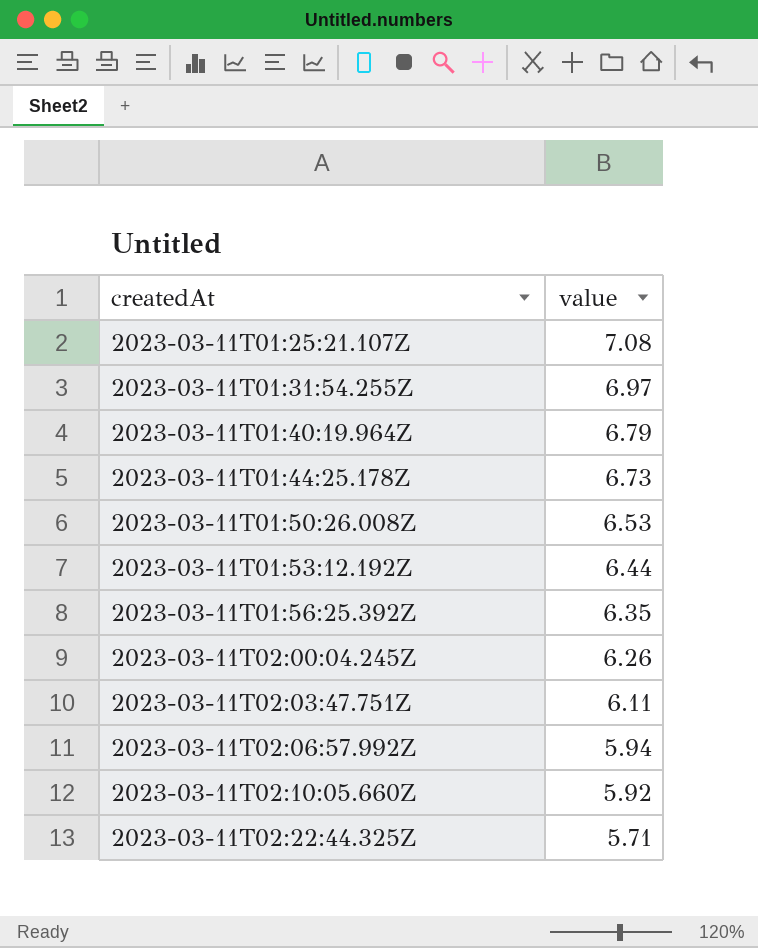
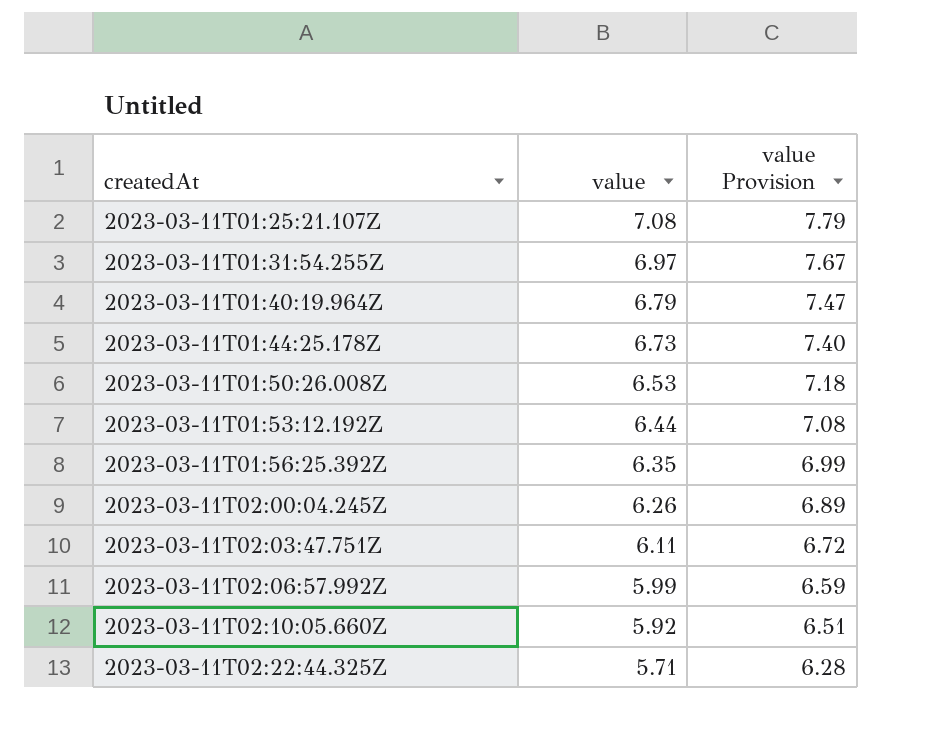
column value Provision | formula: none -> [value] * 1.1
2023-03-11T02:06:57.992Z | value: 5.94 -> 5.99

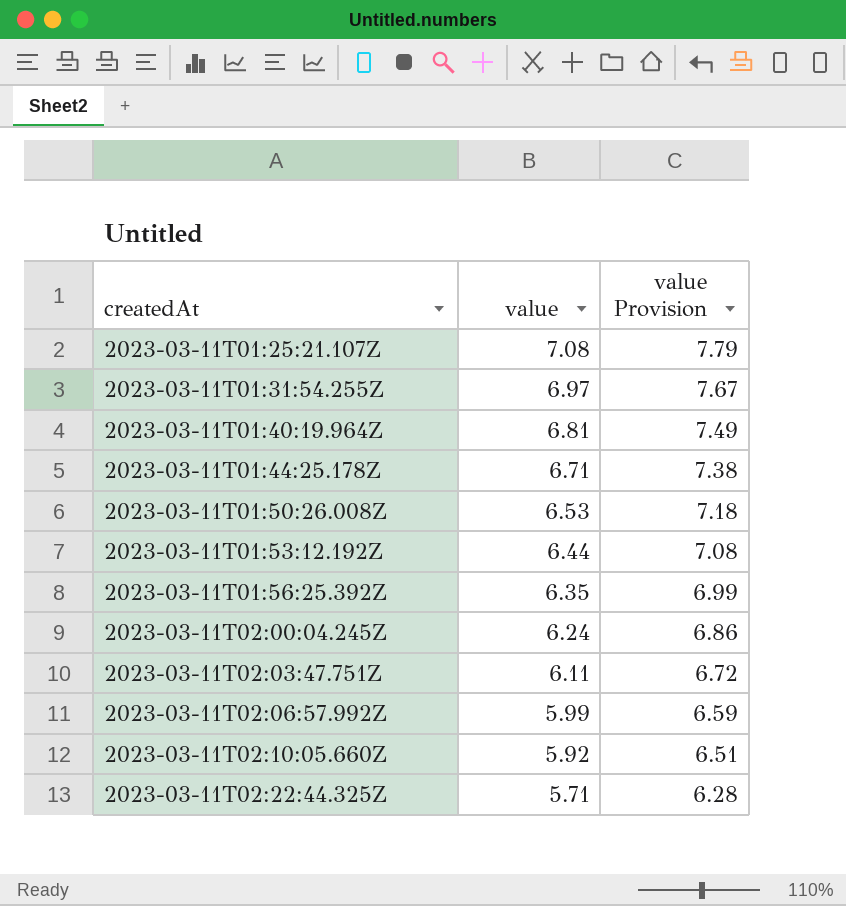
2023-03-11T01:40:19.964Z | value: 6.79 -> 6.81
2023-03-11T01:40:19.964Z | value Provision: 7.47 -> 7.49
2023-03-11T01:44:25.178Z | value: 6.73 -> 6.71
2023-03-11T01:44:25.178Z | value Provision: 7.40 -> 7.38
2023-03-11T02:00:04.245Z | value: 6.26 -> 6.24
2023-03-11T02:00:04.245Z | value Provision: 6.89 -> 6.86

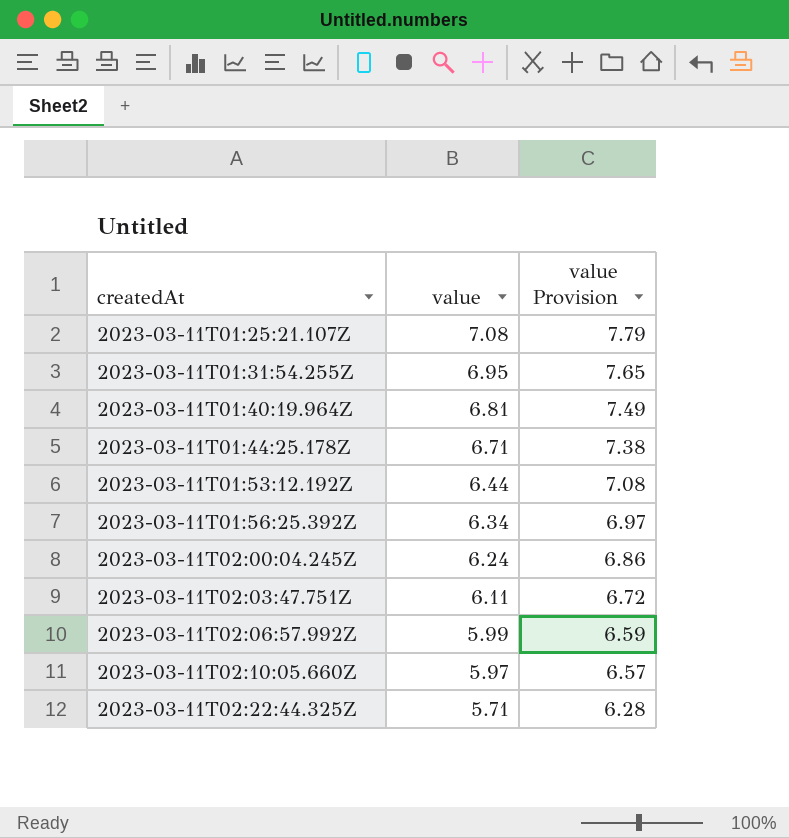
row 2023-03-11T01:50:26.008Z: 6.53 | 7.18 -> none
2023-03-11T01:31:54.255Z | value: 6.97 -> 6.95
2023-03-11T01:31:54.255Z | value Provision: 7.67 -> 7.65
2023-03-11T01:56:25.392Z | value: 6.35 -> 6.34
2023-03-11T01:56:25.392Z | value Provision: 6.99 -> 6.97
2023-03-11T02:10:05.660Z | value: 5.92 -> 5.97
2023-03-11T02:10:05.660Z | value Provision: 6.51 -> 6.57

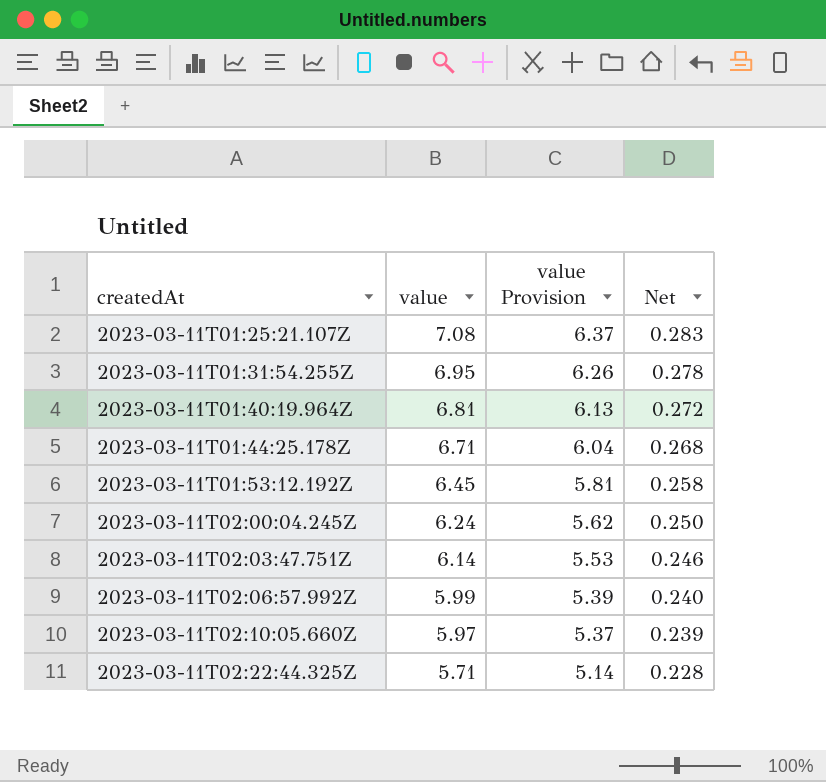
column value Provision | formula: [value] * 1.1 -> [value] * 0.9
column Net | formula: none -> [value] * 0.04
row 2023-03-11T01:56:25.392Z: 6.34 | 6.97 -> none
2023-03-11T01:53:12.192Z | value: 6.44 -> 6.45
2023-03-11T02:03:47.751Z | value: 6.11 -> 6.14

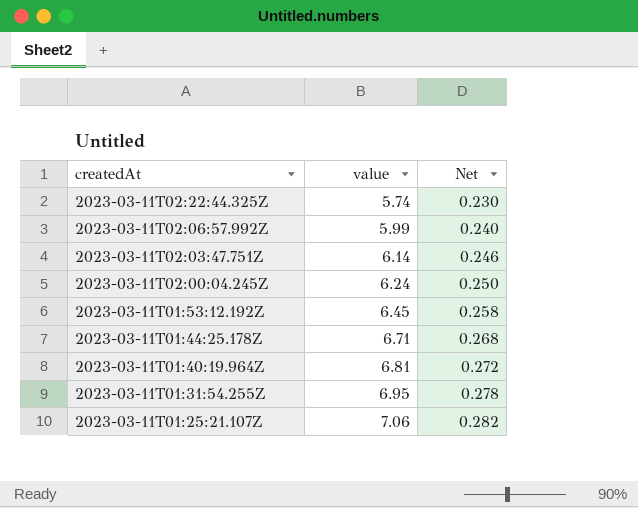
row order: createdAt ascending -> createdAt descending
column value Provision | formula: [value] * 0.9 -> none
row 2023-03-11T02:10:05.660Z: 5.97 | 5.37 | 0.239 -> none
2023-03-11T02:22:44.325Z | value: 5.71 -> 5.74
2023-03-11T02:22:44.325Z | Net: 0.228 -> 0.230
2023-03-11T01:25:21.107Z | value: 7.08 -> 7.06
2023-03-11T01:25:21.107Z | Net: 0.283 -> 0.282

